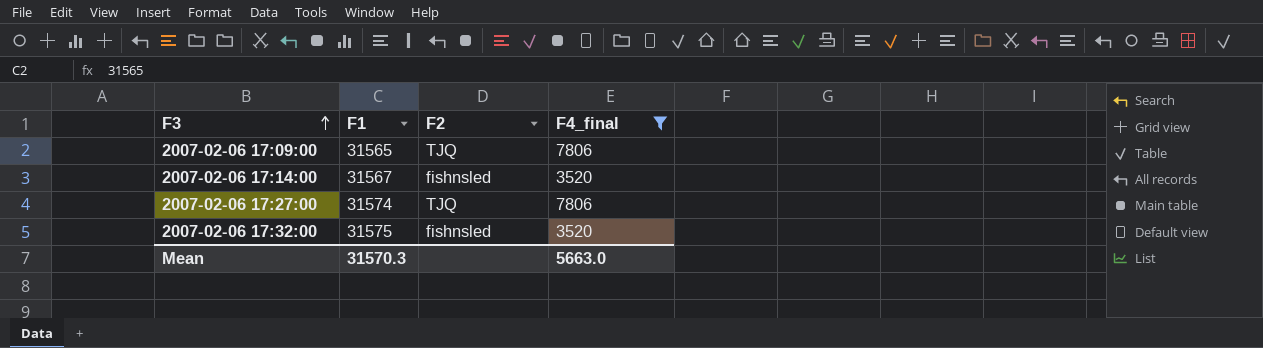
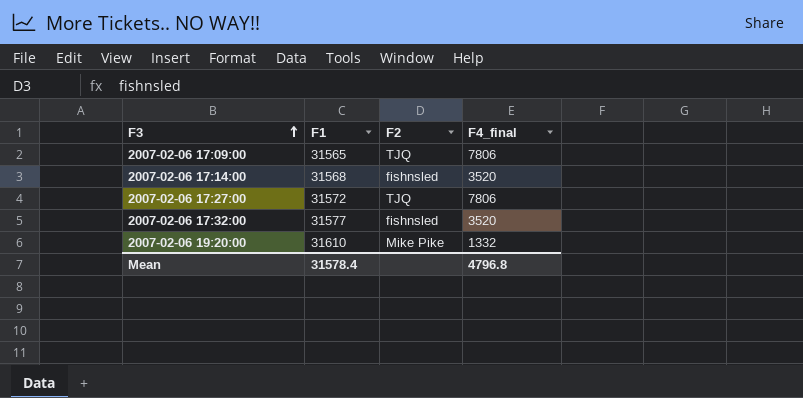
filter: F4_final != 1332 -> none
2007-02-06 17:14:00 | F1: 31567 -> 31568
2007-02-06 17:27:00 | F1: 31574 -> 31572
2007-02-06 17:32:00 | F1: 31575 -> 31577
Mean | F1: 31570.3 -> 31578.4
Mean | F4_final: 5663.0 -> 4796.8

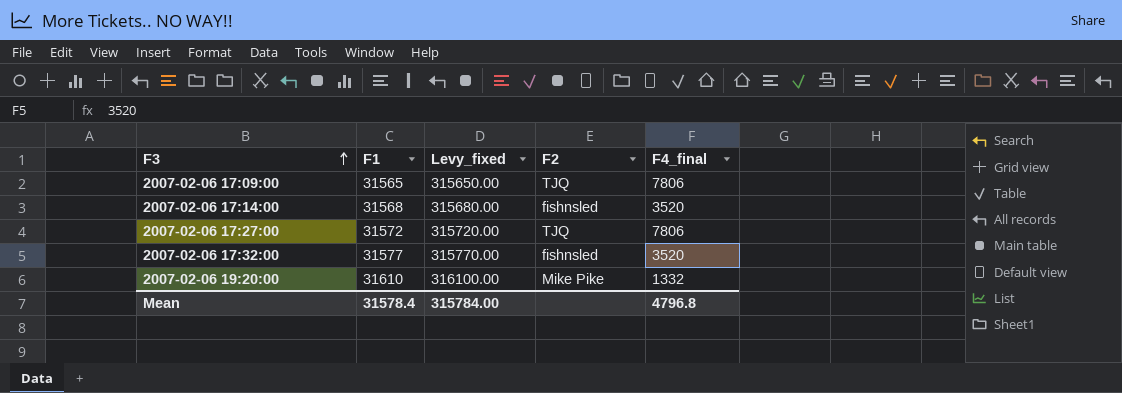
column Levy_fixed | formula: none -> [F1] * 10

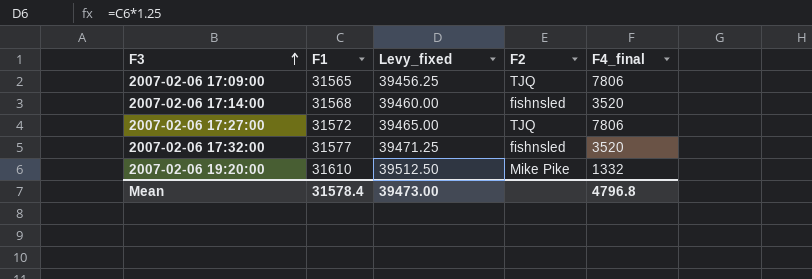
column Levy_fixed | formula: [F1] * 10 -> [F1] * 1.25
Mean | Levy_fixed: 315784.00 -> 39473.00

